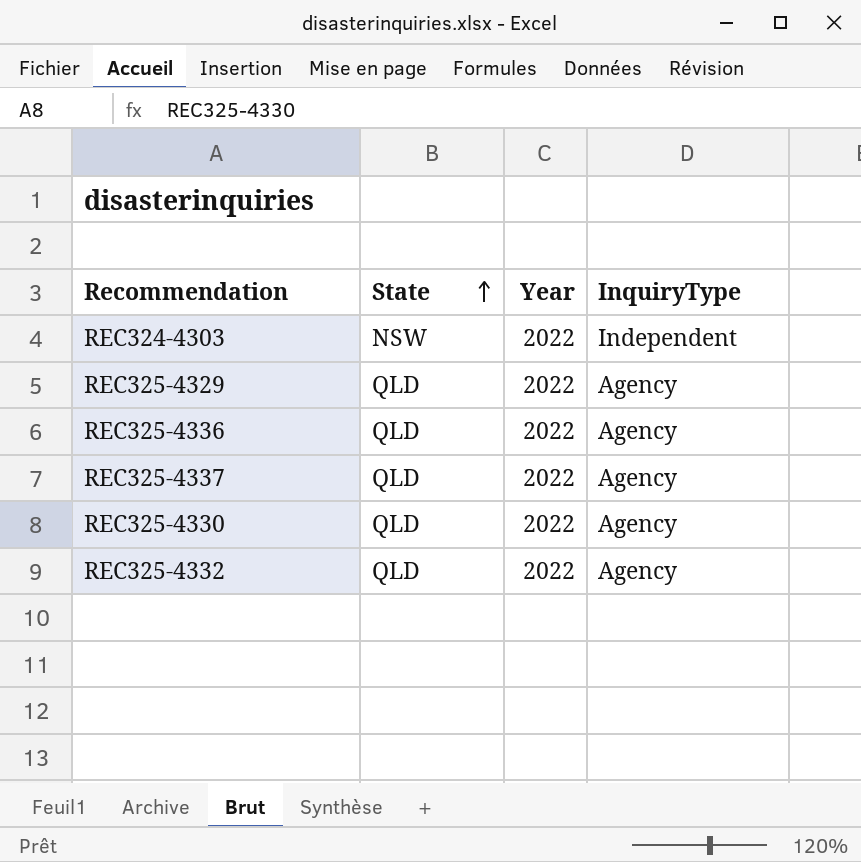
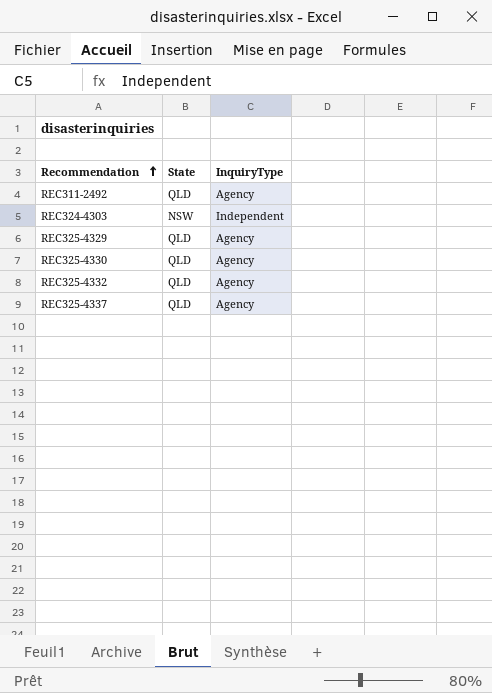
row order: State ascending -> Recommendation ascending
column Year | position: 3 -> none
row REC325-4336: QLD | 2022 | Agency -> none
row REC311-2492: none -> QLD | Agency

